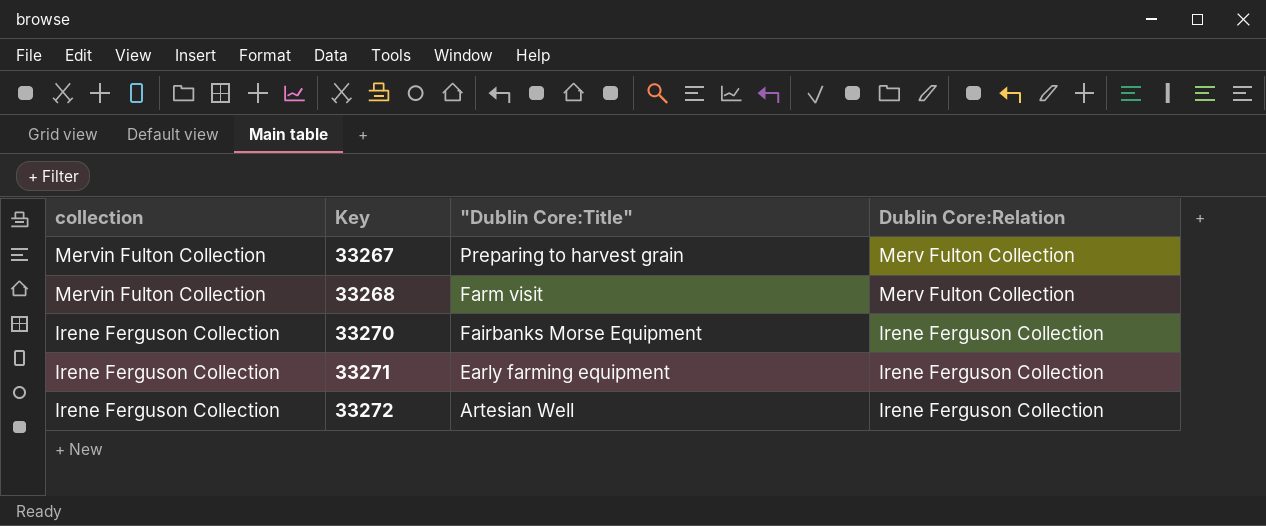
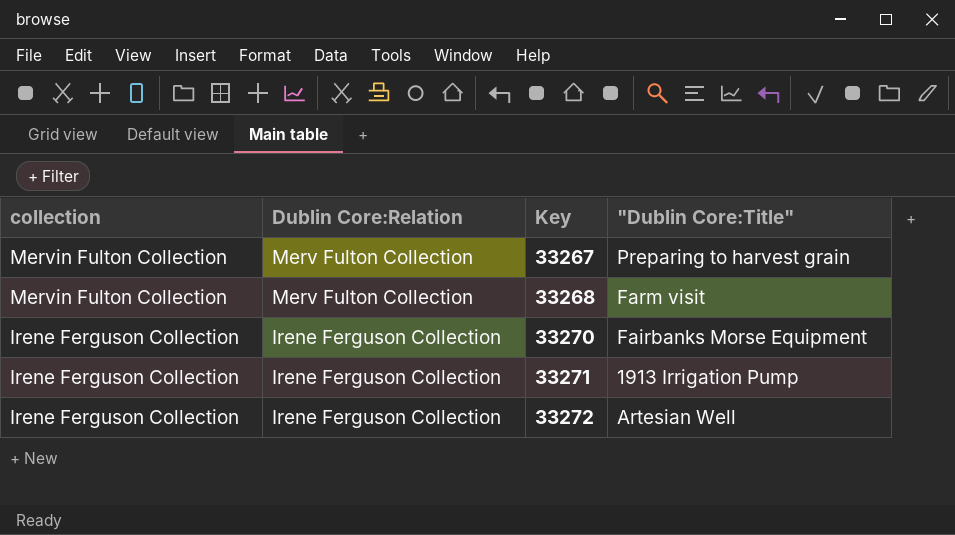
column Dublin Core:Relation | position: 4 -> 2
33271 | "Dublin Core:Title": Early farming equipment -> 1913 Irrigation Pump

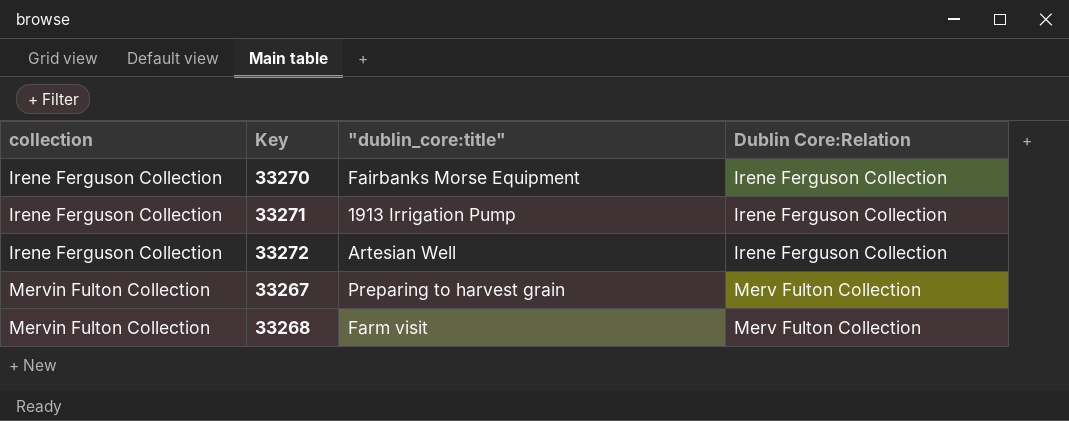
row order: collection descending -> collection ascending
column name: "Dublin Core:Title" -> "dublin_core:title"
column Dublin Core:Relation | position: 2 -> 4

